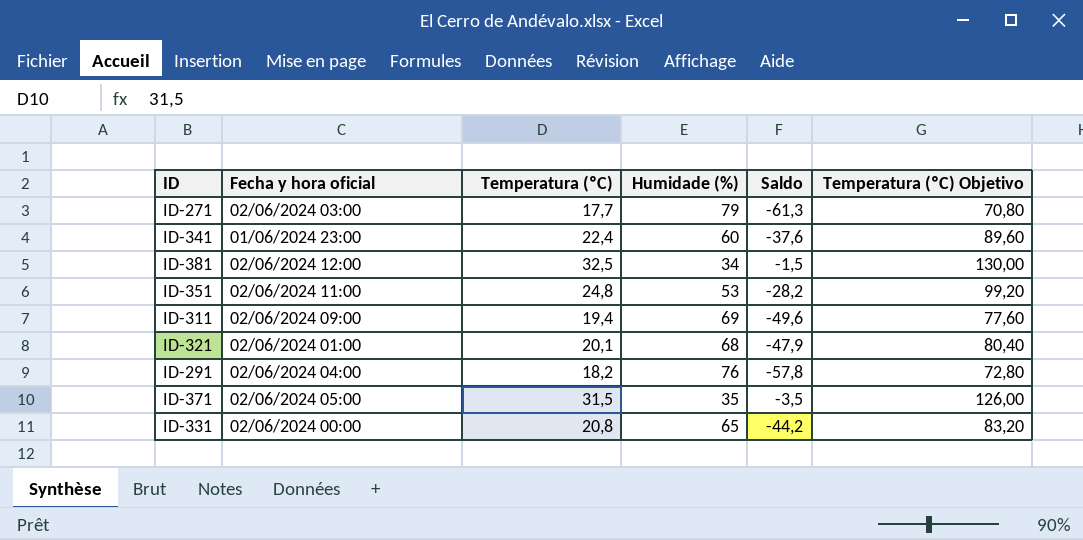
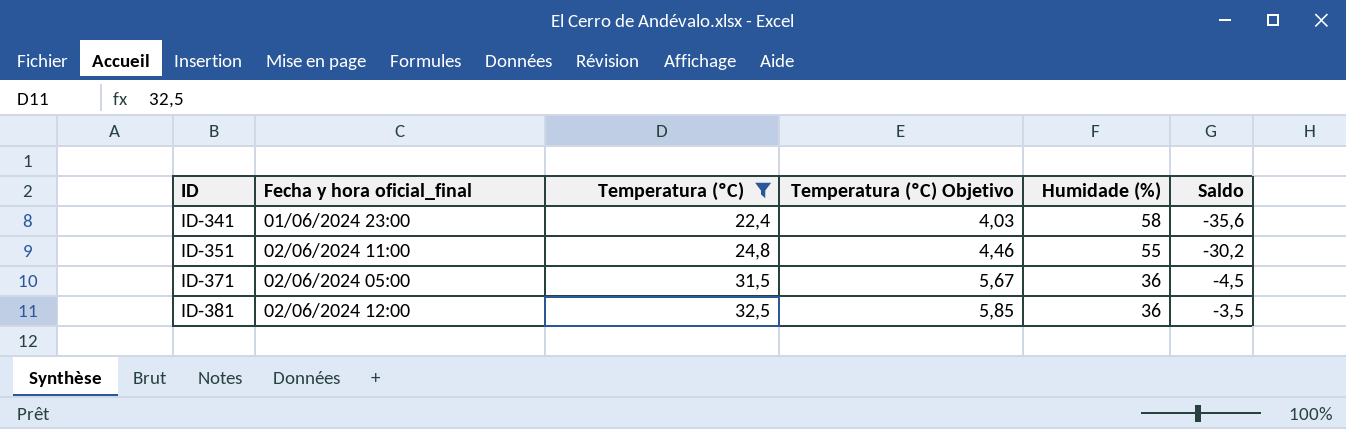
filter: none -> Temperatura (ºC) >= 22,4
row order: none -> ID ascending
column name: Fecha y hora oficial -> Fecha y hora oficial_final
column Temperatura (ºC) Objetivo | formula: [Temperatura (ºC)] * 4 -> [Temperatura (ºC)] * 0,18
column Temperatura (ºC) Objetivo | position: 6 -> 4
ID-341 | Humidade (%): 60 -> 58
ID-341 | Saldo: -37,6 -> -35,6
ID-351 | Humidade (%): 53 -> 55
ID-351 | Saldo: -28,2 -> -30,2
ID-371 | Humidade (%): 35 -> 36
ID-371 | Saldo: -3,5 -> -4,5
ID-381 | Humidade (%): 34 -> 36
ID-381 | Saldo: -1,5 -> -3,5

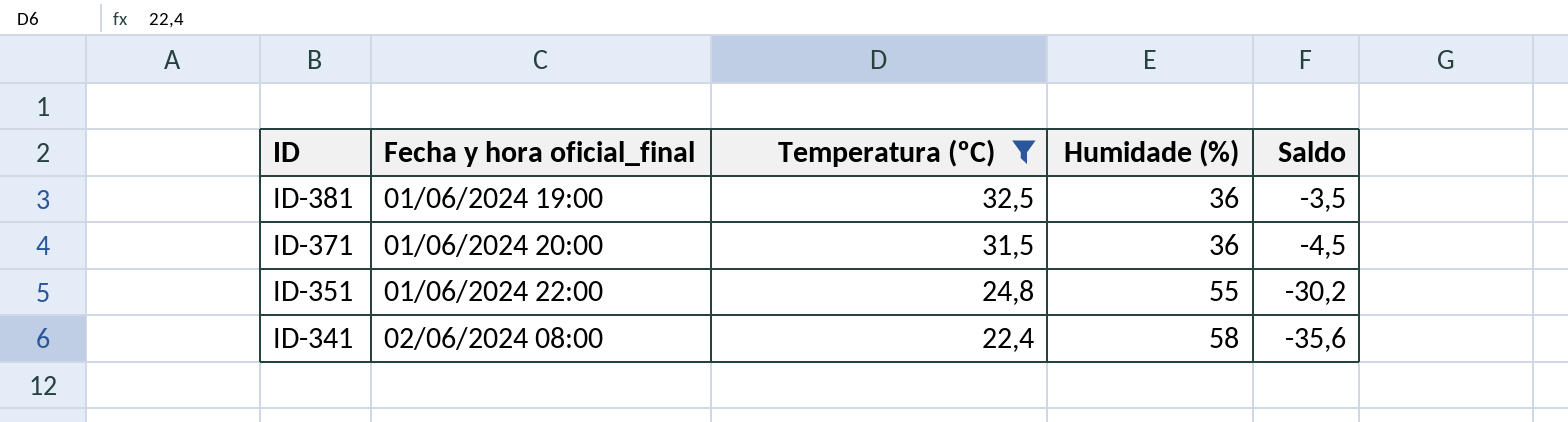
row order: ID ascending -> ID descending
column Temperatura (ºC) Objetivo | formula: [Temperatura (ºC)] * 0,18 -> none
ID-381 | Fecha y hora oficial_final: 02/06/2024 12:00 -> 01/06/2024 19:00
ID-371 | Fecha y hora oficial_final: 02/06/2024 05:00 -> 01/06/2024 20:00
ID-351 | Fecha y hora oficial_final: 02/06/2024 11:00 -> 01/06/2024 22:00
ID-341 | Fecha y hora oficial_final: 01/06/2024 23:00 -> 02/06/2024 08:00

